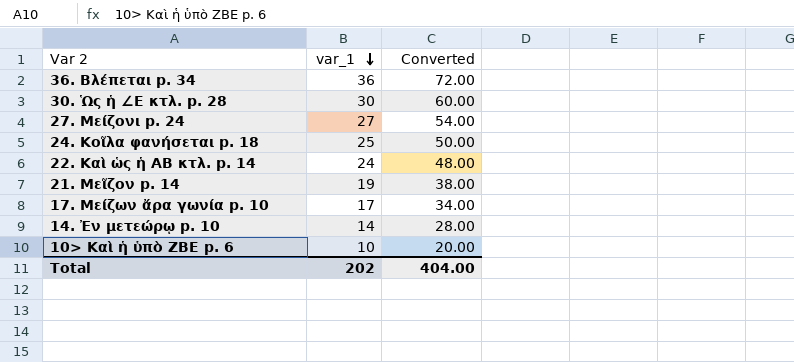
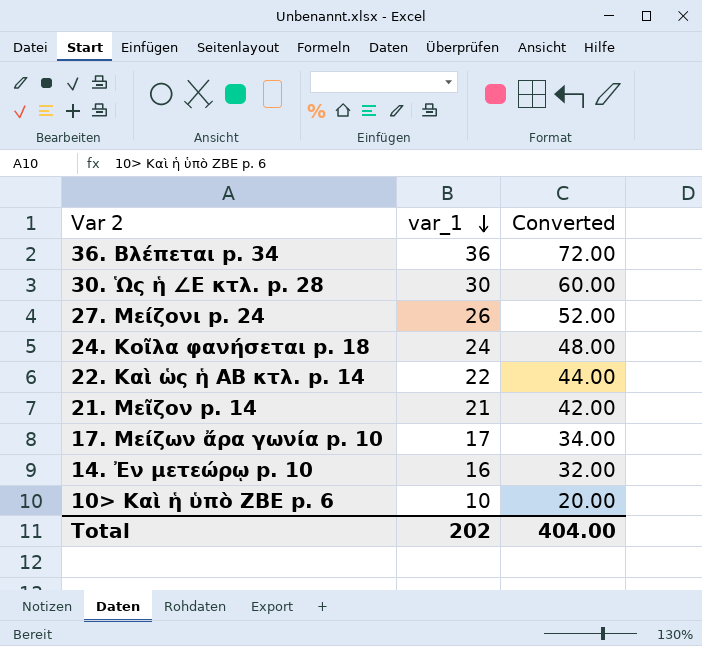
27. Μείζονι p. 24 | var_1: 27 -> 26
27. Μείζονι p. 24 | Converted: 54.00 -> 52.00
24. Κοῖλα φανήσεται p. 18 | var_1: 25 -> 24
24. Κοῖλα φανήσεται p. 18 | Converted: 50.00 -> 48.00
22. Καὶ ὡς ἡ ΑΒ κτλ. p. 14 | var_1: 24 -> 22
22. Καὶ ὡς ἡ ΑΒ κτλ. p. 14 | Converted: 48.00 -> 44.00
21. Μεῖζον p. 14 | var_1: 19 -> 21
21. Μεῖζον p. 14 | Converted: 38.00 -> 42.00
14. Ἐν μετεώρῳ p. 10 | var_1: 14 -> 16
14. Ἐν μετεώρῳ p. 10 | Converted: 28.00 -> 32.00

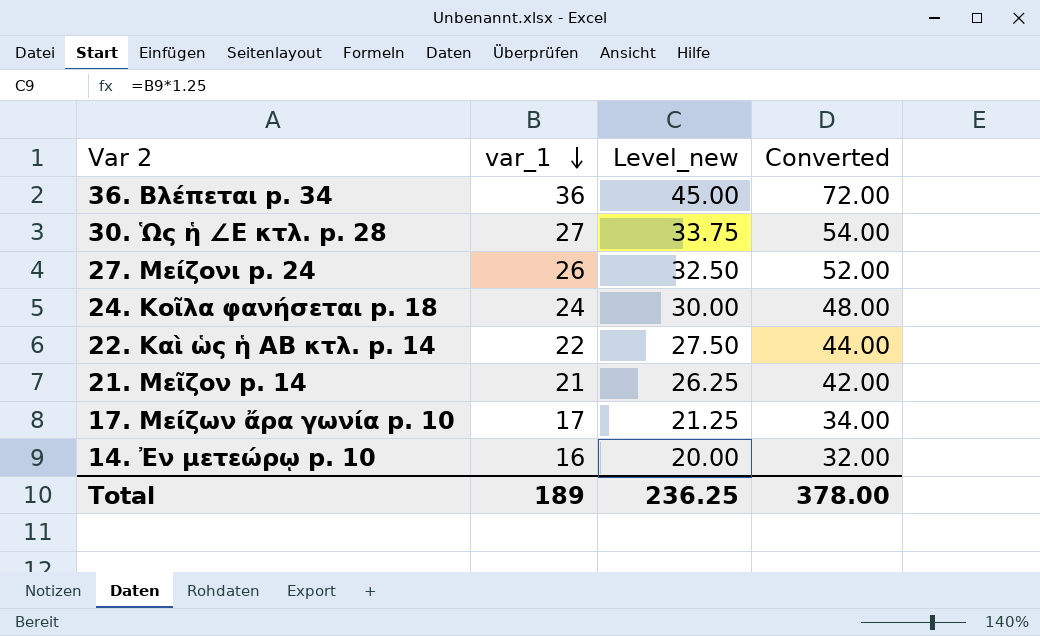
column Level_new | formula: none -> [var_1] * 1.25
row 10> Καὶ ἡ ὑπὸ ΖΒΕ p. 6: 10 | 20.00 -> none
30. Ὡς ἡ ∠Ε κτλ. p. 28 | var_1: 30 -> 27
30. Ὡς ἡ ∠Ε κτλ. p. 28 | Converted: 60.00 -> 54.00
Total | var_1: 202 -> 189
Total | Converted: 404.00 -> 378.00

